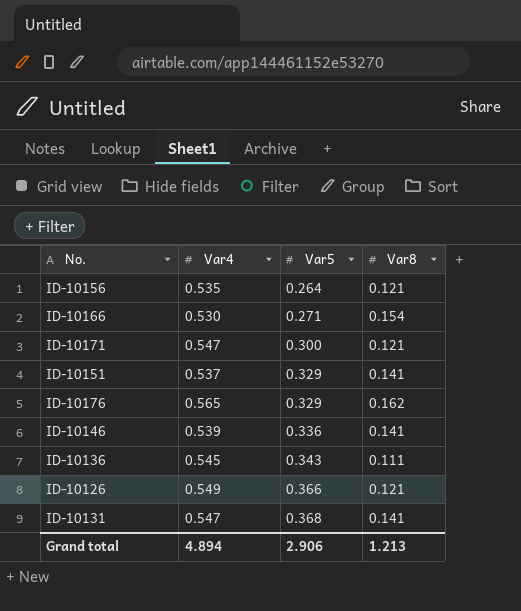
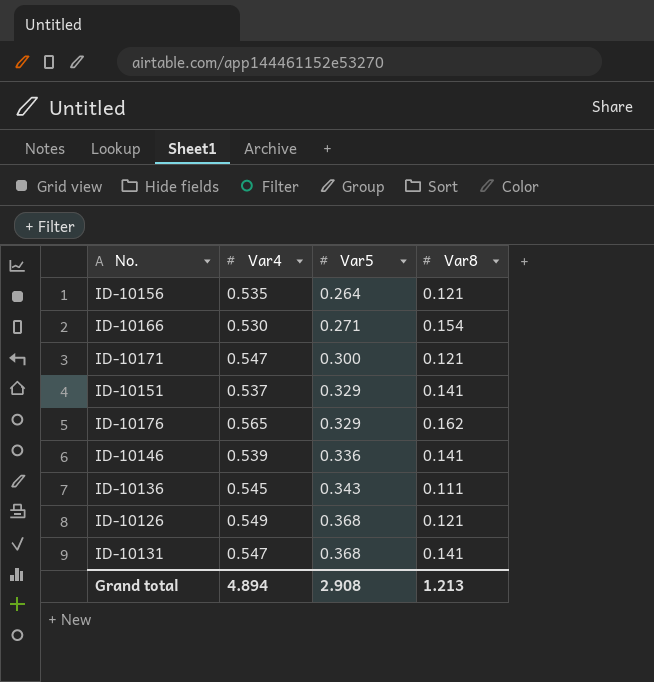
ID-10126 | Var5: 0.366 -> 0.368
Grand total | Var5: 2.906 -> 2.908

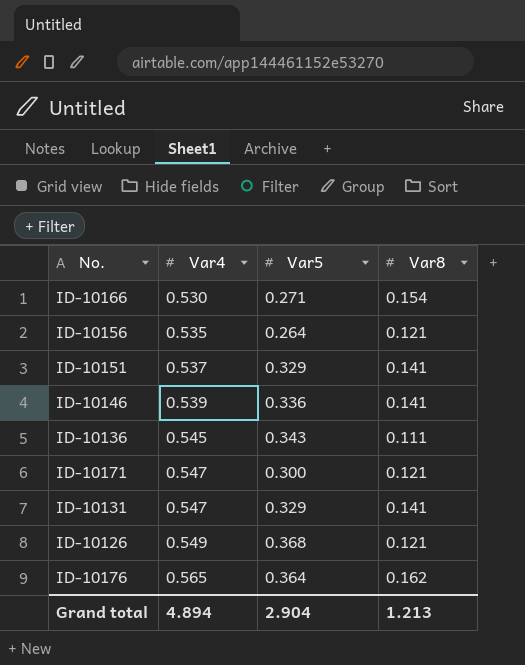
row order: Var5 ascending -> Var4 ascending
ID-10131 | Var5: 0.368 -> 0.329
ID-10176 | Var5: 0.329 -> 0.364
Grand total | Var5: 2.908 -> 2.904

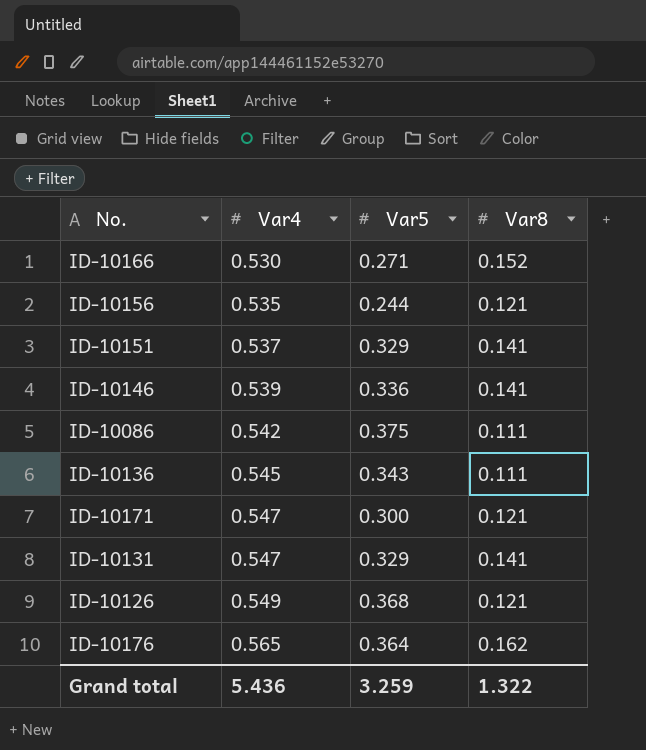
ID-10166 | Var8: 0.154 -> 0.152
ID-10156 | Var5: 0.264 -> 0.244
row ID-10086: none -> 0.542 | 0.375 | 0.111
Grand total | Var4: 4.894 -> 5.436
Grand total | Var5: 2.904 -> 3.259
Grand total | Var8: 1.213 -> 1.322

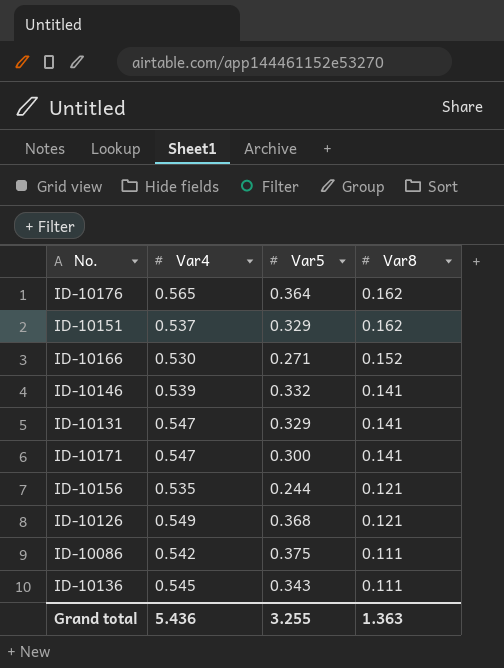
row order: Var4 ascending -> Var8 descending
ID-10151 | Var8: 0.141 -> 0.162
ID-10146 | Var5: 0.336 -> 0.332
ID-10171 | Var8: 0.121 -> 0.141
Grand total | Var5: 3.259 -> 3.255
Grand total | Var8: 1.322 -> 1.363

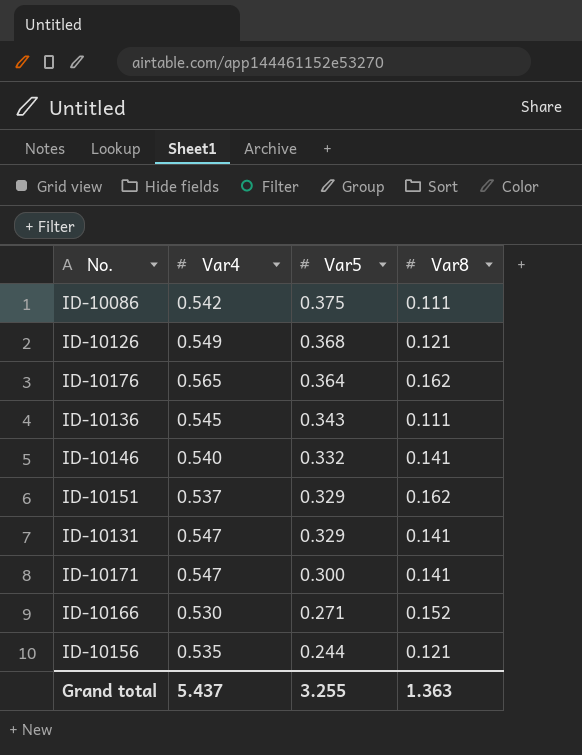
row order: Var8 descending -> Var5 descending
ID-10146 | Var4: 0.539 -> 0.540
Grand total | Var4: 5.436 -> 5.437

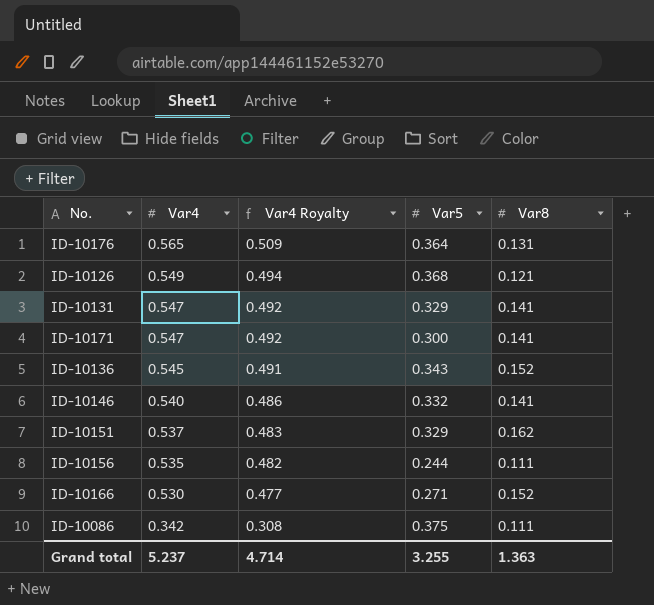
row order: Var5 descending -> Var4 descending
column Var4 Royalty | formula: none -> [Var4] * 0.9
ID-10176 | Var8: 0.162 -> 0.131
ID-10136 | Var8: 0.111 -> 0.152
ID-10156 | Var8: 0.121 -> 0.111
ID-10086 | Var4: 0.542 -> 0.342
Grand total | Var4: 5.437 -> 5.237

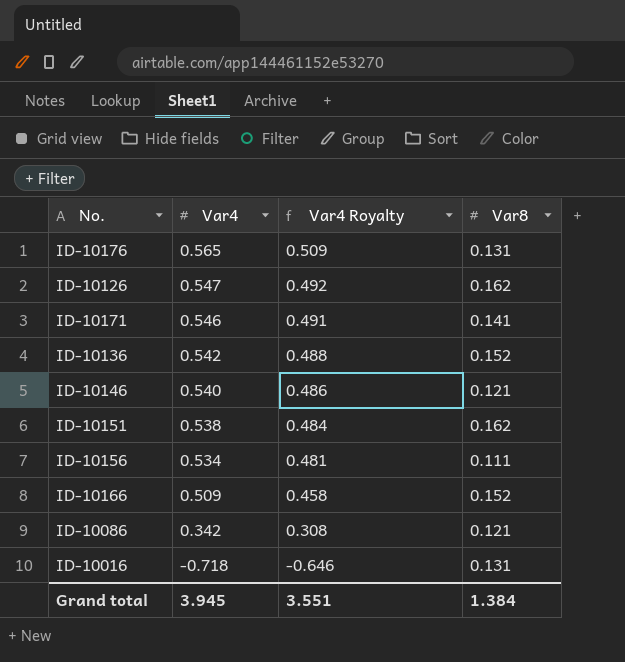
column Var5 | position: 4 -> none
row ID-10131: 0.547 | 0.492 | 0.329 | 0.141 -> none
ID-10126 | Var4: 0.549 -> 0.547
ID-10126 | Var4 Royalty: 0.494 -> 0.492
ID-10126 | Var8: 0.121 -> 0.162
ID-10171 | Var4: 0.547 -> 0.546
ID-10171 | Var4 Royalty: 0.492 -> 0.491
ID-10136 | Var4: 0.545 -> 0.542
ID-10136 | Var4 Royalty: 0.491 -> 0.488
ID-10146 | Var8: 0.141 -> 0.121
ID-10151 | Var4: 0.537 -> 0.538
ID-10151 | Var4 Royalty: 0.483 -> 0.484
ID-10156 | Var4: 0.535 -> 0.534
ID-10156 | Var4 Royalty: 0.482 -> 0.481
ID-10166 | Var4: 0.530 -> 0.509
ID-10166 | Var4 Royalty: 0.477 -> 0.458
ID-10086 | Var8: 0.111 -> 0.121
row ID-10016: none -> -0.718 | -0.646 | 0.131
Grand total | Var4: 5.237 -> 3.945
Grand total | Var4 Royalty: 4.714 -> 3.551
Grand total | Var8: 1.363 -> 1.384

